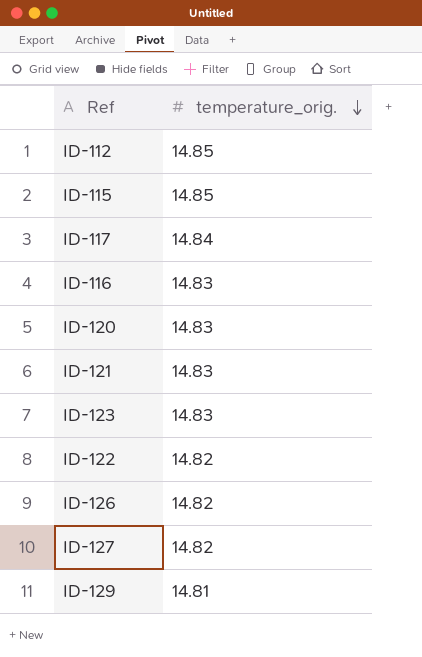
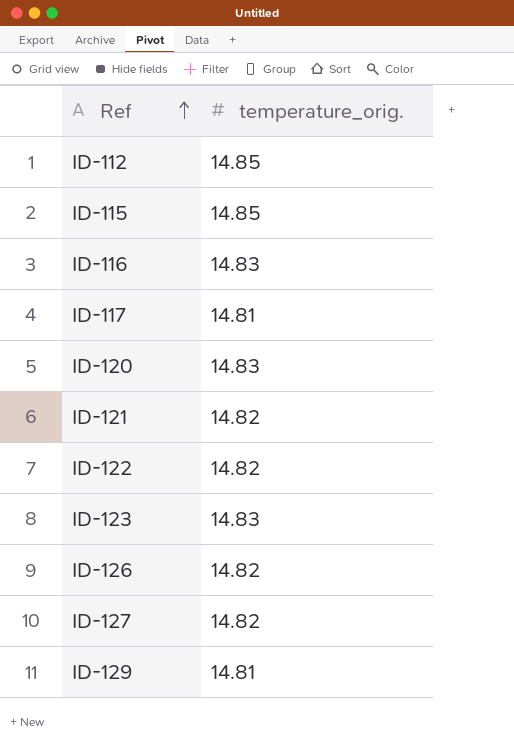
row order: temperature_orig. descending -> Ref ascending
ID-117 | temperature_orig.: 14.84 -> 14.81
ID-121 | temperature_orig.: 14.83 -> 14.82

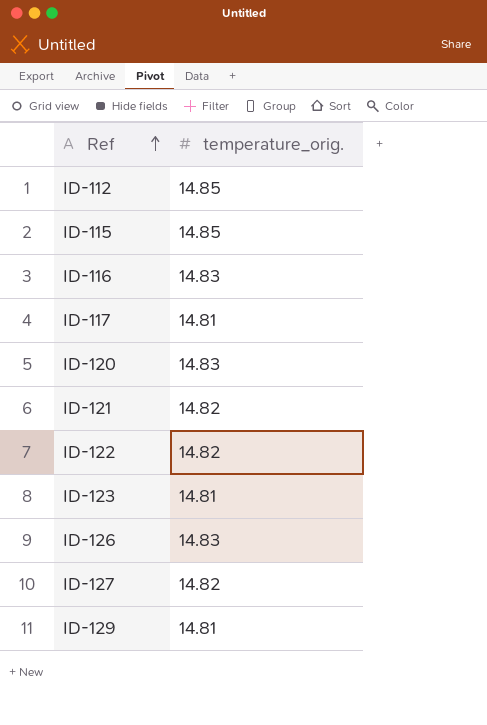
ID-123 | temperature_orig.: 14.83 -> 14.81
ID-126 | temperature_orig.: 14.82 -> 14.83

